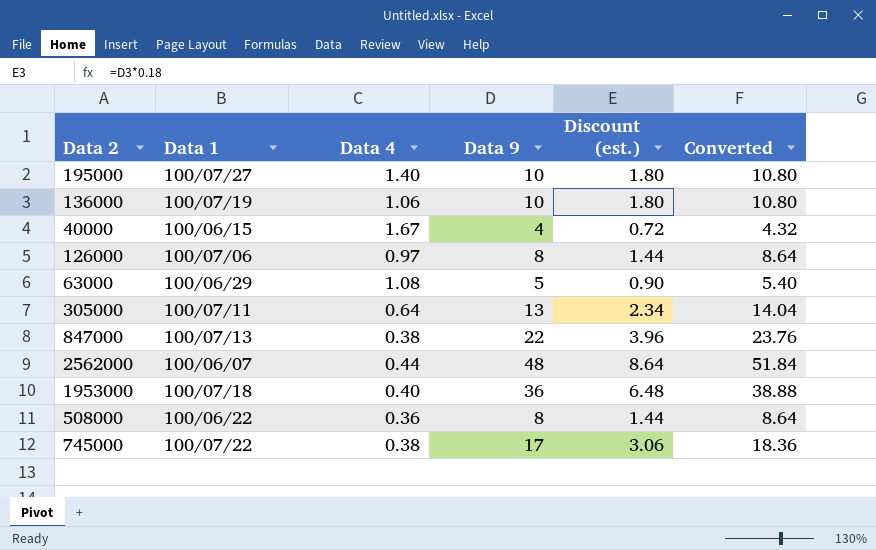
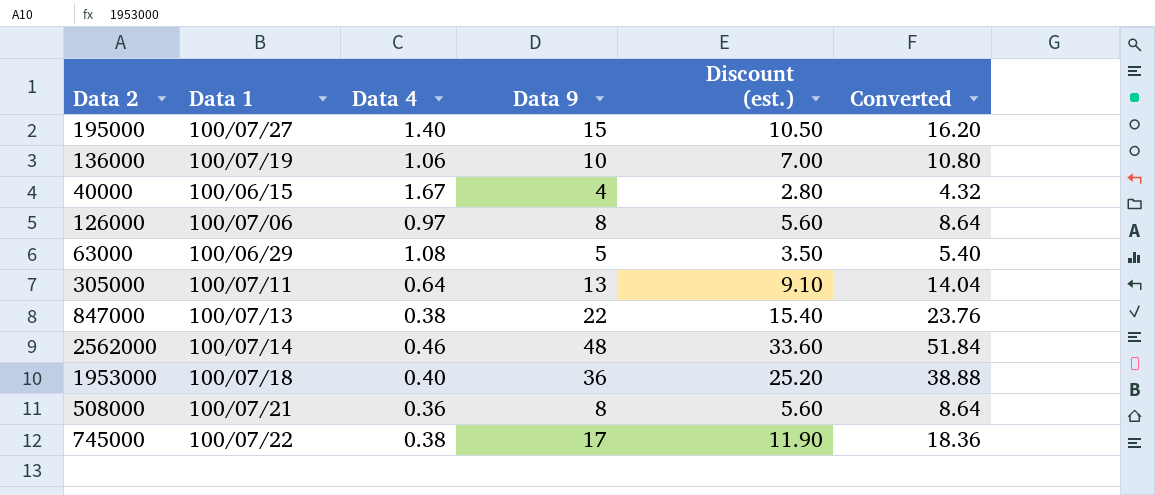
column Discount (est.) | formula: [Data 9] * 0.18 -> [Data 9] * 0.7
195000 | Data 9: 10 -> 15
195000 | Converted: 10.80 -> 16.20
2562000 | Data 1: 100/06/07 -> 100/07/14
2562000 | Data 4: 0.44 -> 0.46
508000 | Data 1: 100/06/22 -> 100/07/21

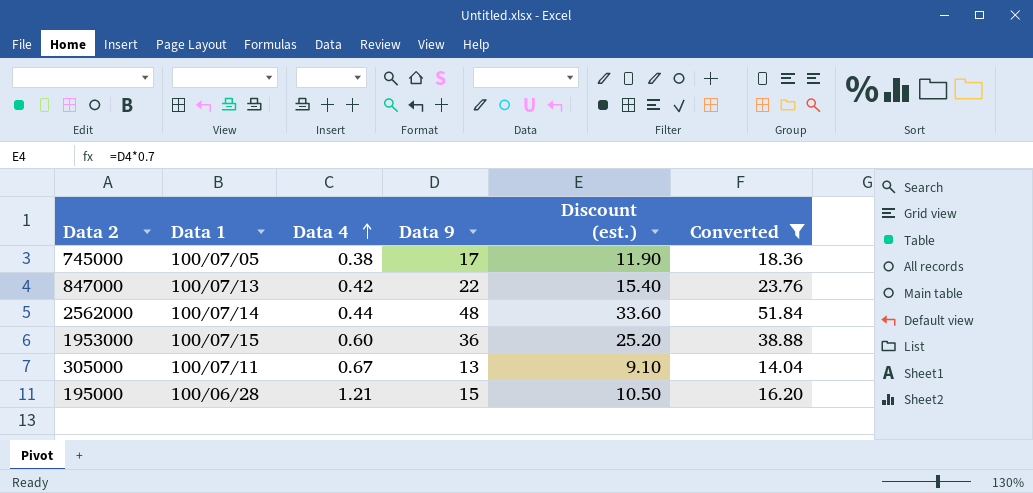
filter: none -> Converted >= 14.04
row order: none -> Data 4 ascending
745000 | Data 1: 100/07/22 -> 100/07/05
847000 | Data 4: 0.38 -> 0.42
2562000 | Data 4: 0.46 -> 0.44
1953000 | Data 1: 100/07/18 -> 100/07/15
1953000 | Data 4: 0.40 -> 0.60
305000 | Data 4: 0.64 -> 0.67
195000 | Data 1: 100/07/27 -> 100/06/28
195000 | Data 4: 1.40 -> 1.21

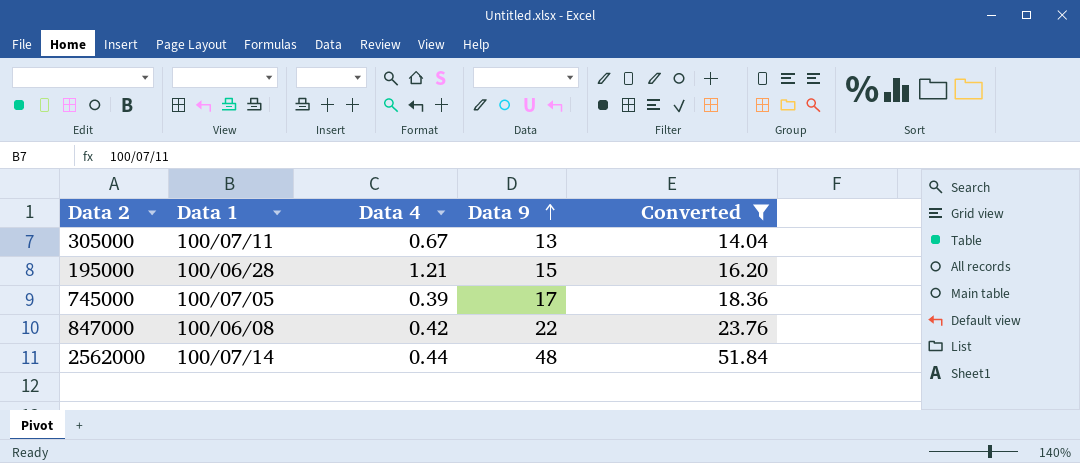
row order: Data 4 ascending -> Data 9 ascending
column Discount (est.) | formula: [Data 9] * 0.7 -> none
row 1953000: 100/07/15 | 0.60 | 36 | 25.20 | 38.88 -> none
745000 | Data 4: 0.38 -> 0.39
847000 | Data 1: 100/07/13 -> 100/06/08

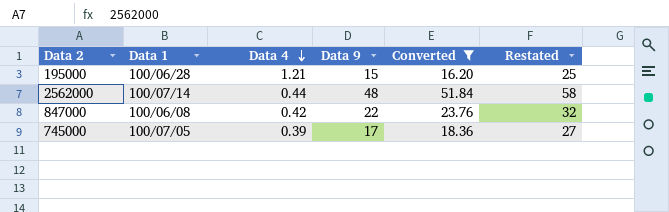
row order: Data 9 ascending -> Data 4 descending
column Restated | formula: none -> [Data 9] + 10
row 305000: 100/07/11 | 0.67 | 13 | 14.04 -> none

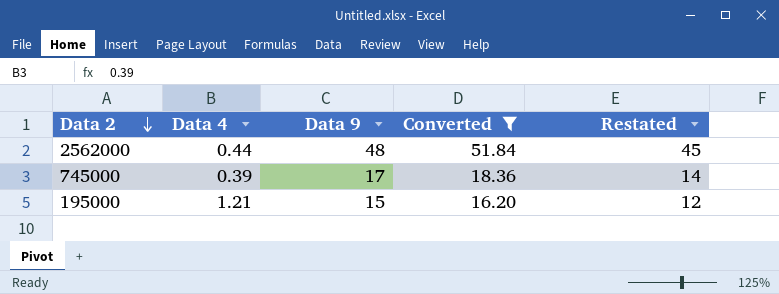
row order: Data 4 descending -> Data 2 descending
column Data 1 | position: 2 -> none
column Restated | formula: [Data 9] + 10 -> [Data 9] - 3
row 847000: 100/06/08 | 0.42 | 22 | 23.76 | 32 -> none

